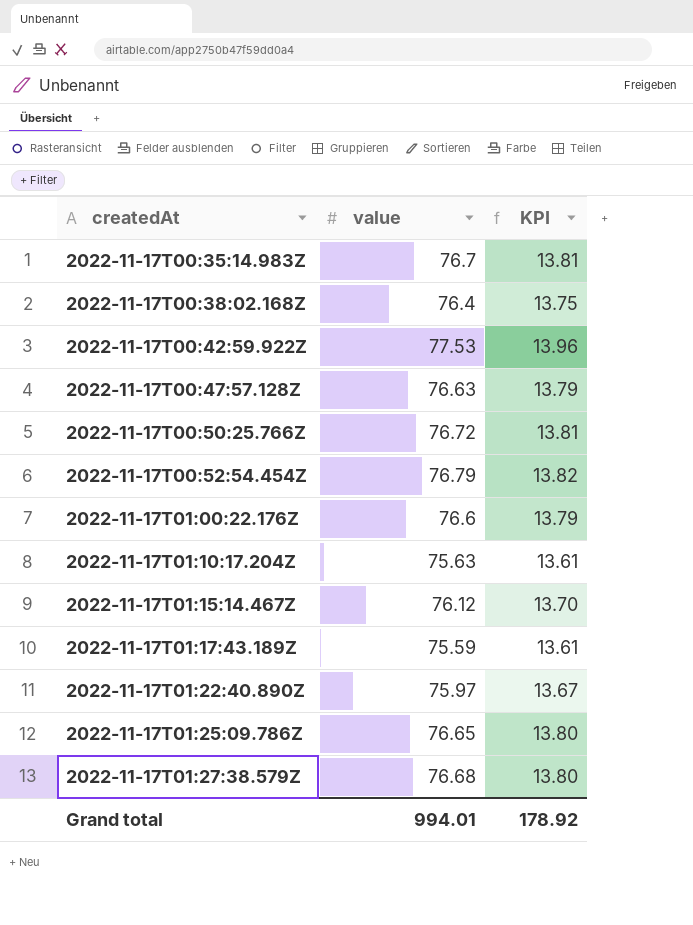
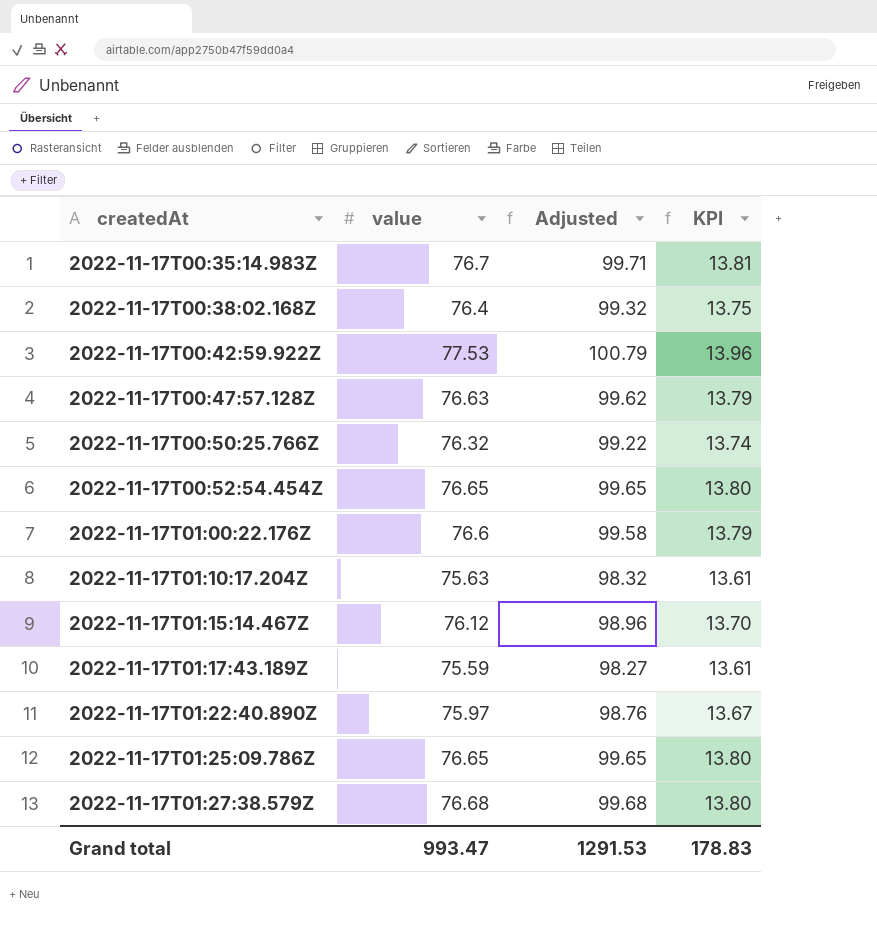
column Adjusted | formula: none -> [value] * 1.3
2022-11-17T00:50:25.766Z | value: 76.72 -> 76.32
2022-11-17T00:50:25.766Z | KPI: 13.81 -> 13.74
2022-11-17T00:52:54.454Z | value: 76.79 -> 76.65
2022-11-17T00:52:54.454Z | KPI: 13.82 -> 13.80
Grand total | value: 994.01 -> 993.47
Grand total | KPI: 178.92 -> 178.83

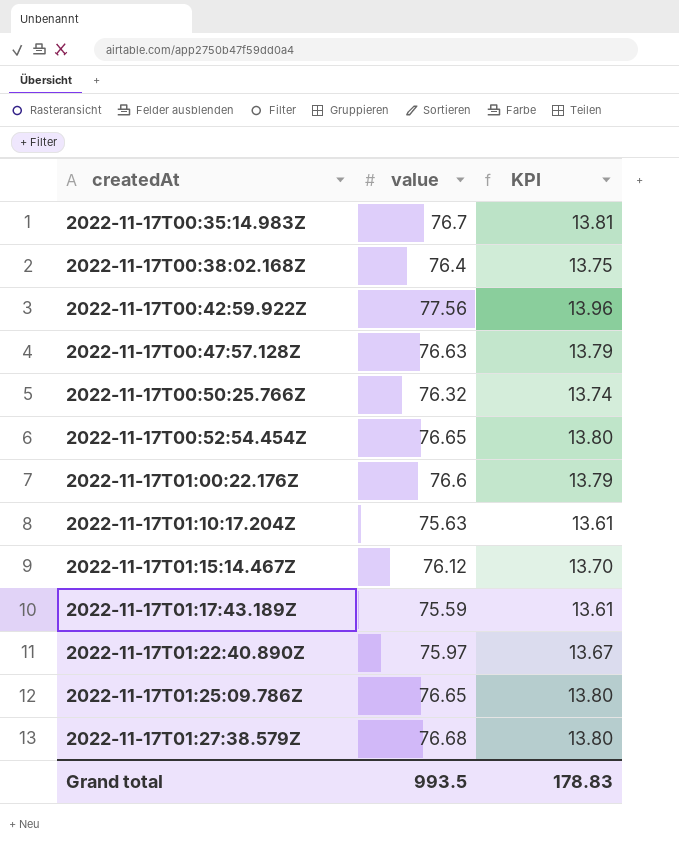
column Adjusted | formula: [value] * 1.3 -> none
2022-11-17T00:42:59.922Z | value: 77.53 -> 77.56
Grand total | value: 993.47 -> 993.5

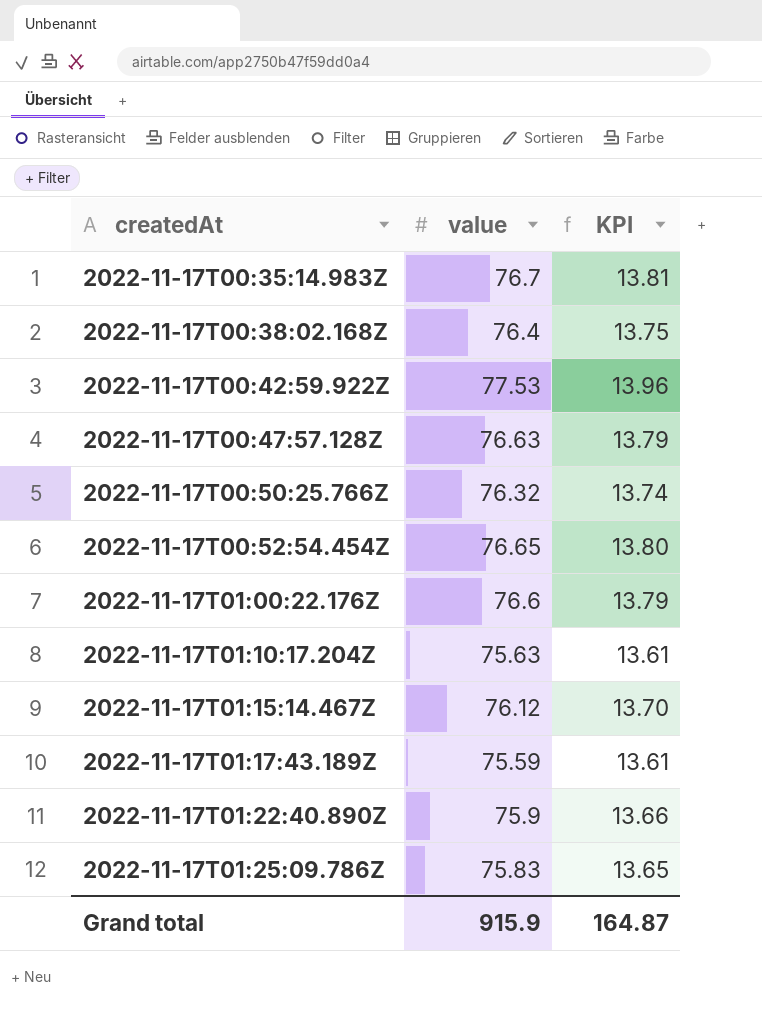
row 2022-11-17T01:27:38.579Z: 76.68 | 13.80 -> none
2022-11-17T00:42:59.922Z | value: 77.56 -> 77.53
2022-11-17T01:22:40.890Z | value: 75.97 -> 75.9
2022-11-17T01:22:40.890Z | KPI: 13.67 -> 13.66
2022-11-17T01:25:09.786Z | value: 76.65 -> 75.83
2022-11-17T01:25:09.786Z | KPI: 13.80 -> 13.65
Grand total | value: 993.5 -> 915.9
Grand total | KPI: 178.83 -> 164.87

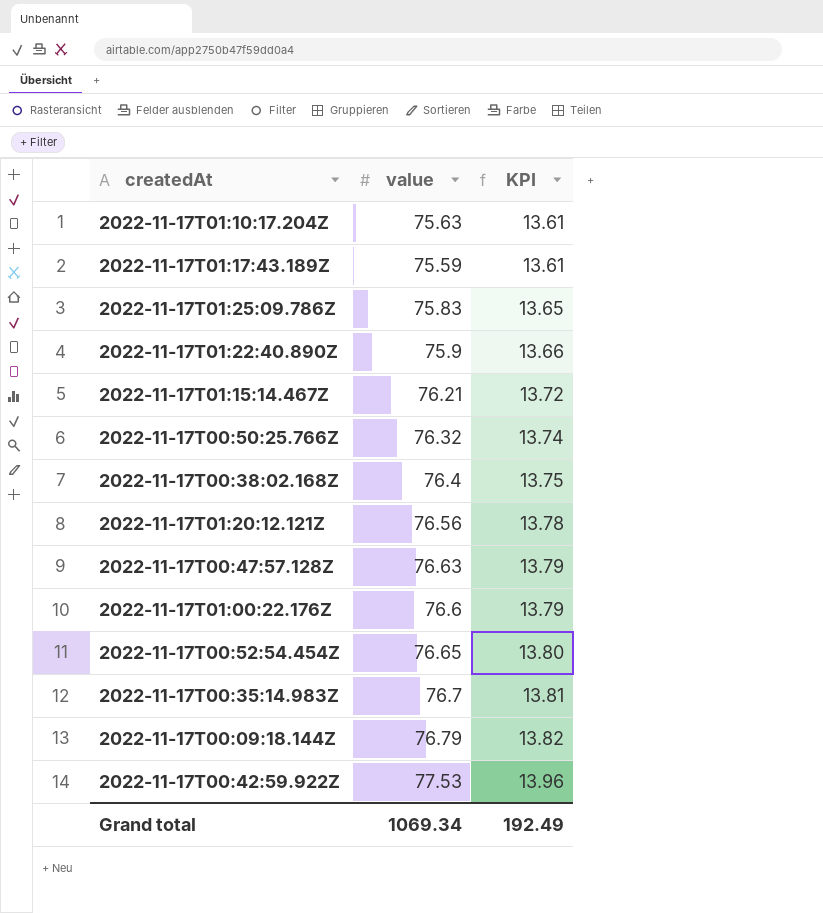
row order: createdAt ascending -> KPI ascending
2022-11-17T01:15:14.467Z | value: 76.12 -> 76.21
2022-11-17T01:15:14.467Z | KPI: 13.70 -> 13.72
row 2022-11-17T01:20:12.121Z: none -> 76.56 | 13.78
row 2022-11-17T00:09:18.144Z: none -> 76.79 | 13.82
Grand total | value: 915.9 -> 1069.34
Grand total | KPI: 164.87 -> 192.49

